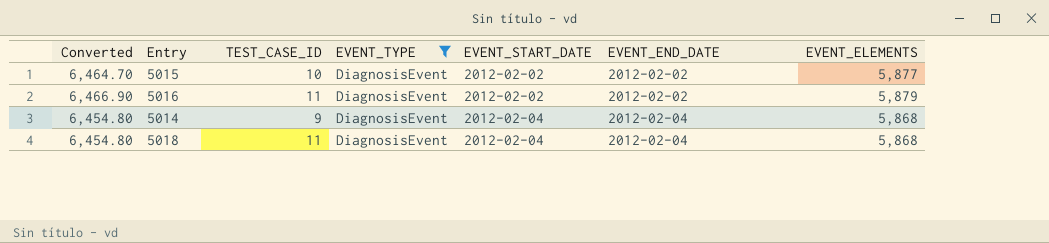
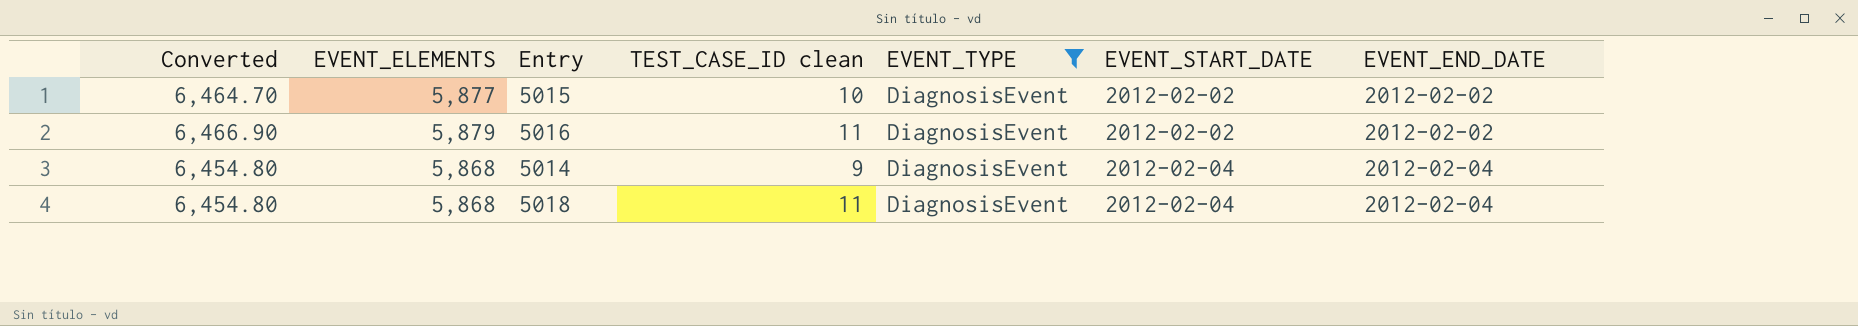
column EVENT_ELEMENTS | position: 7 -> 2
column name: TEST_CASE_ID -> TEST_CASE_ID clean

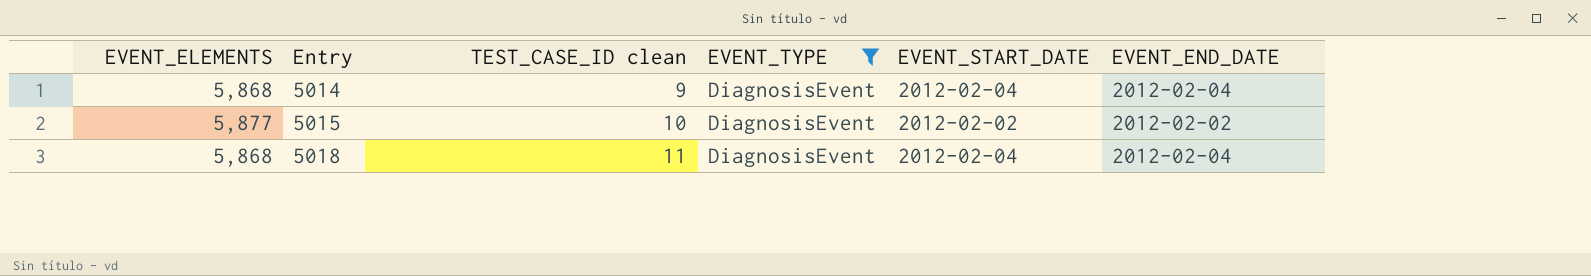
row order: EVENT_START_DATE ascending -> Entry ascending
column Converted | formula: [EVENT_ELEMENTS] * 1.1 -> none
row 5016: 6,466.90 | 5,879 | 11 | DiagnosisEvent | 2012-02-02 | 2012-02-02 -> none

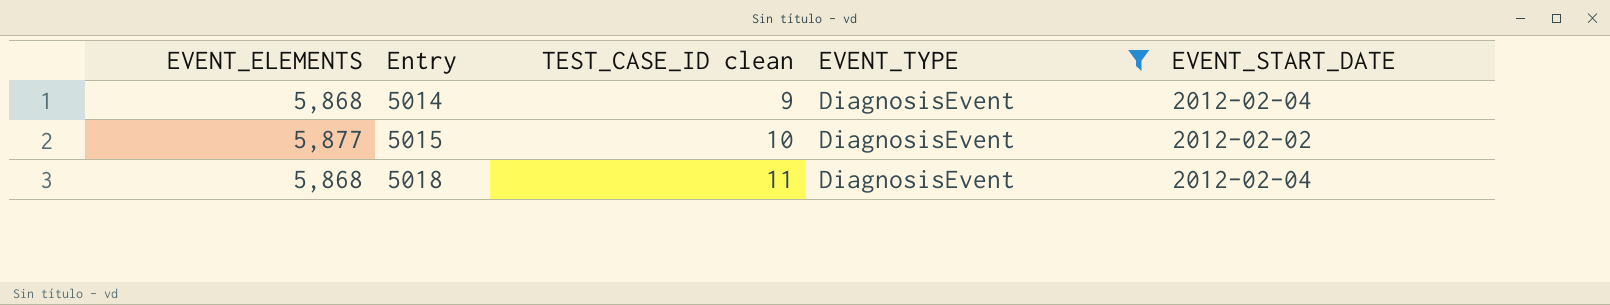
column EVENT_END_DATE | position: 6 -> none

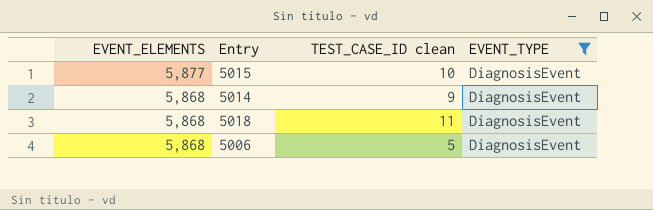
row order: Entry ascending -> EVENT_ELEMENTS descending
column EVENT_START_DATE | position: 5 -> none
row 5006: none -> 5,868 | 5 | DiagnosisEvent

